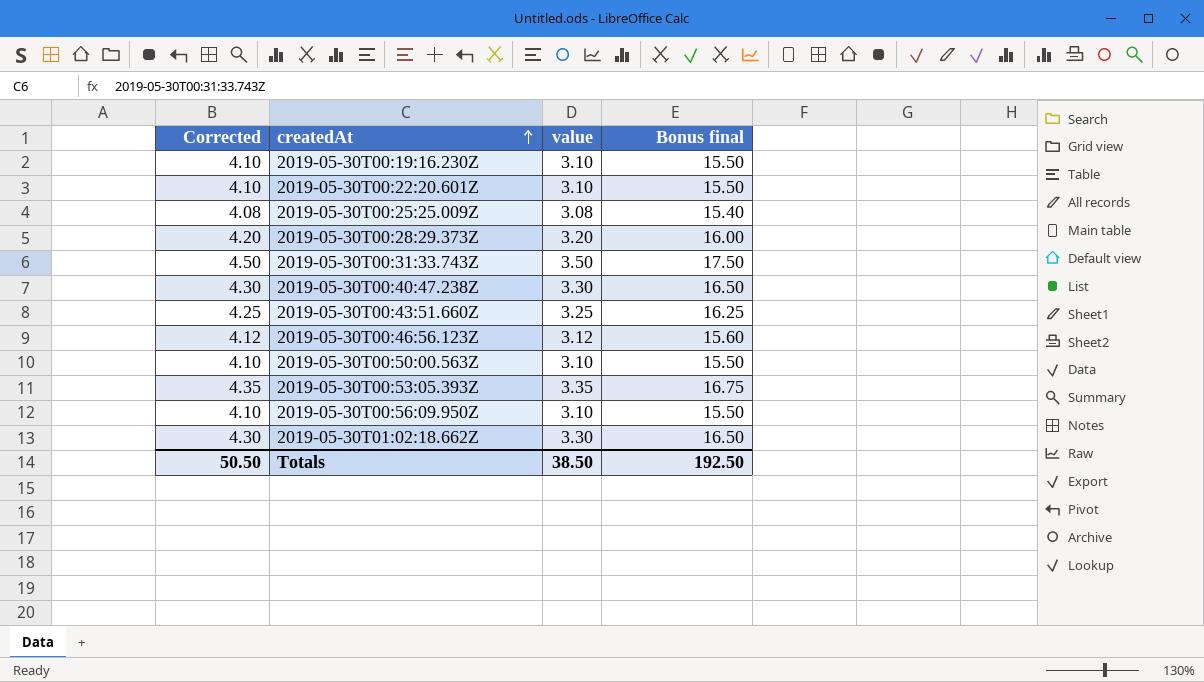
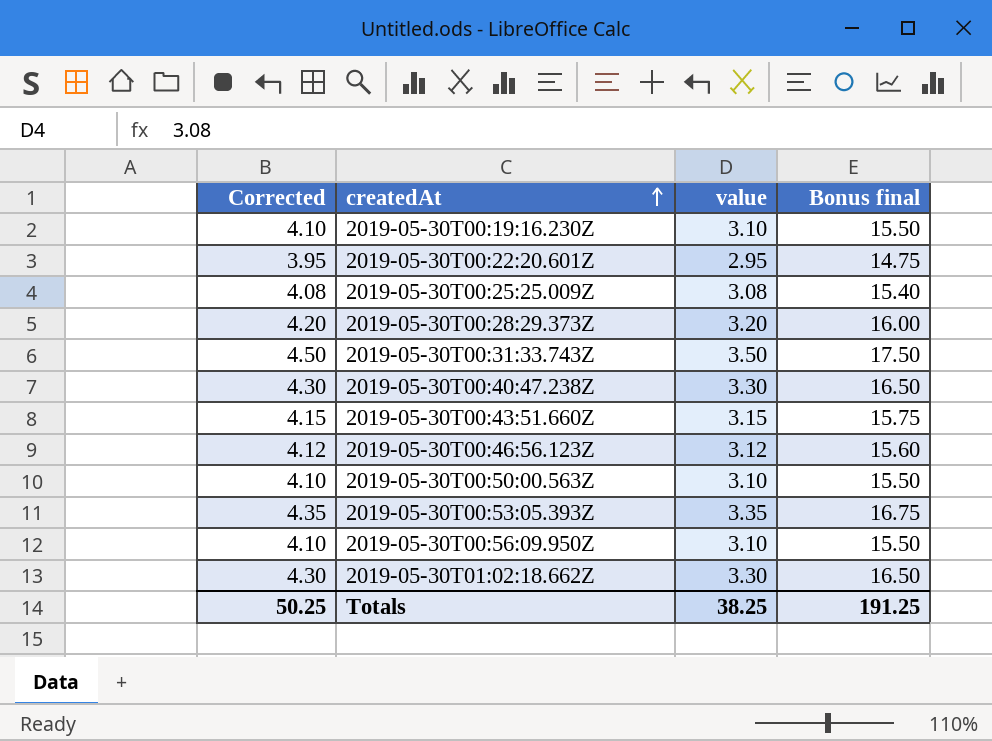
2019-05-30T00:22:20.601Z | Corrected: 4.10 -> 3.95
2019-05-30T00:22:20.601Z | value: 3.10 -> 2.95
2019-05-30T00:22:20.601Z | Bonus final: 15.50 -> 14.75
2019-05-30T00:43:51.660Z | Corrected: 4.25 -> 4.15
2019-05-30T00:43:51.660Z | value: 3.25 -> 3.15
2019-05-30T00:43:51.660Z | Bonus final: 16.25 -> 15.75
Totals | Corrected: 50.50 -> 50.25
Totals | value: 38.50 -> 38.25
Totals | Bonus final: 192.50 -> 191.25

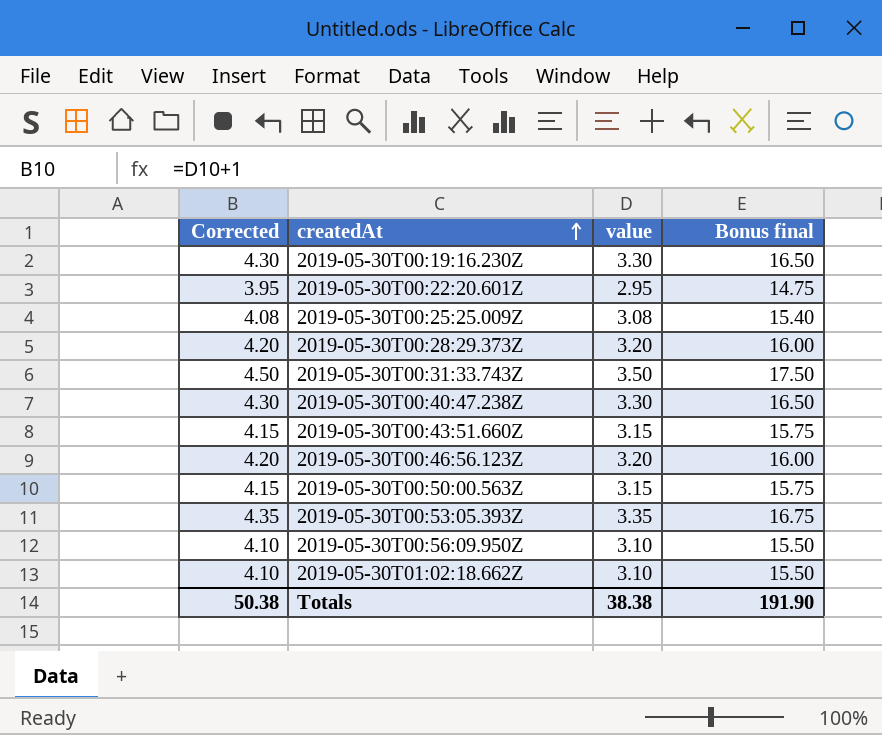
2019-05-30T00:19:16.230Z | Corrected: 4.10 -> 4.30
2019-05-30T00:19:16.230Z | value: 3.10 -> 3.30
2019-05-30T00:19:16.230Z | Bonus final: 15.50 -> 16.50
2019-05-30T00:46:56.123Z | Corrected: 4.12 -> 4.20
2019-05-30T00:46:56.123Z | value: 3.12 -> 3.20
2019-05-30T00:46:56.123Z | Bonus final: 15.60 -> 16.00
2019-05-30T00:50:00.563Z | Corrected: 4.10 -> 4.15
2019-05-30T00:50:00.563Z | value: 3.10 -> 3.15
2019-05-30T00:50:00.563Z | Bonus final: 15.50 -> 15.75
2019-05-30T01:02:18.662Z | Corrected: 4.30 -> 4.10
2019-05-30T01:02:18.662Z | value: 3.30 -> 3.10
2019-05-30T01:02:18.662Z | Bonus final: 16.50 -> 15.50
Totals | Corrected: 50.25 -> 50.38
Totals | value: 38.25 -> 38.38
Totals | Bonus final: 191.25 -> 191.90

